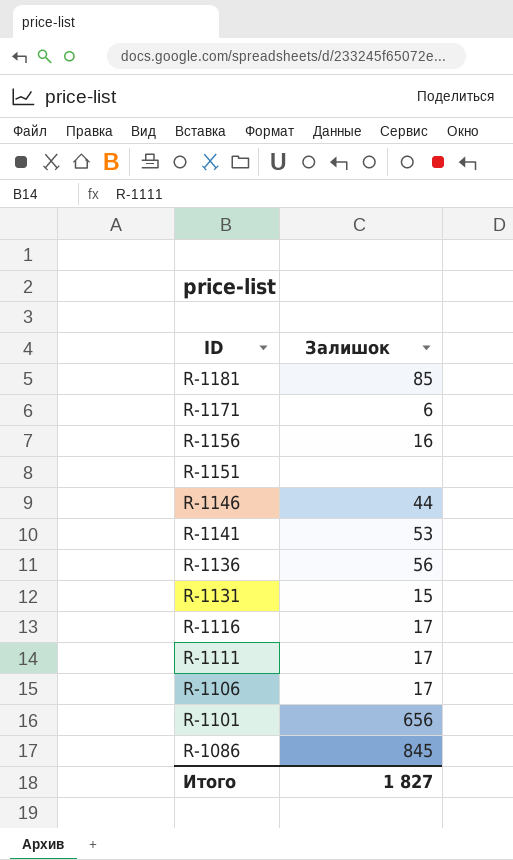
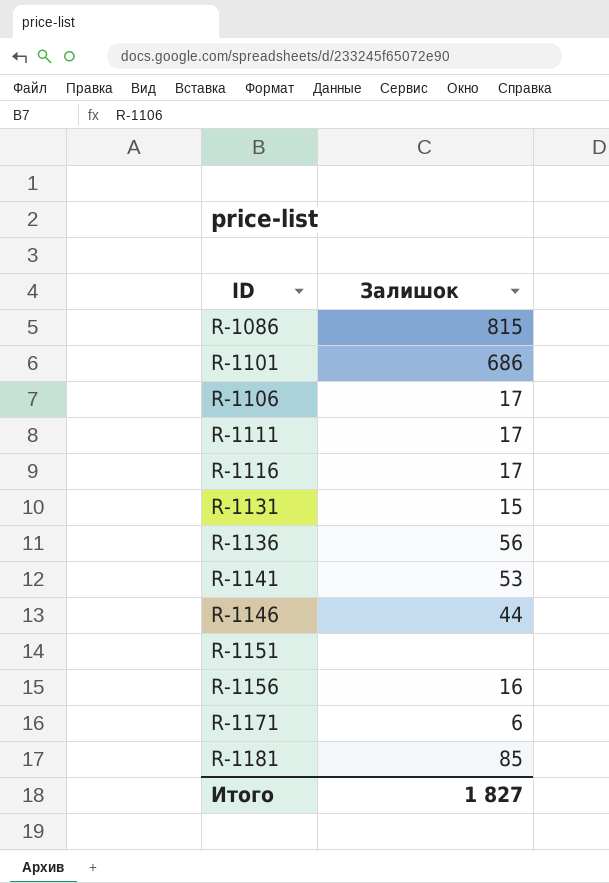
row order: ID descending -> ID ascending
R-1086 | Залишок: 845 -> 815
R-1101 | Залишок: 656 -> 686

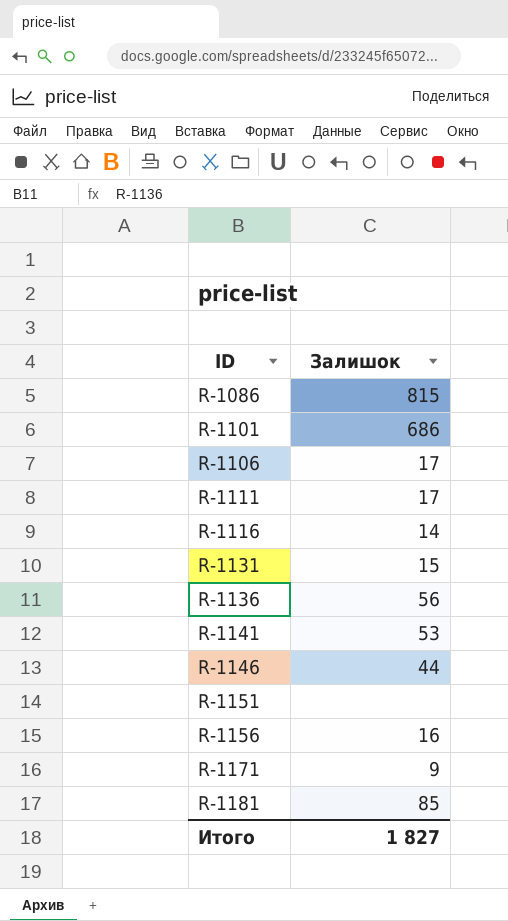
R-1116 | Залишок: 17 -> 14
R-1171 | Залишок: 6 -> 9

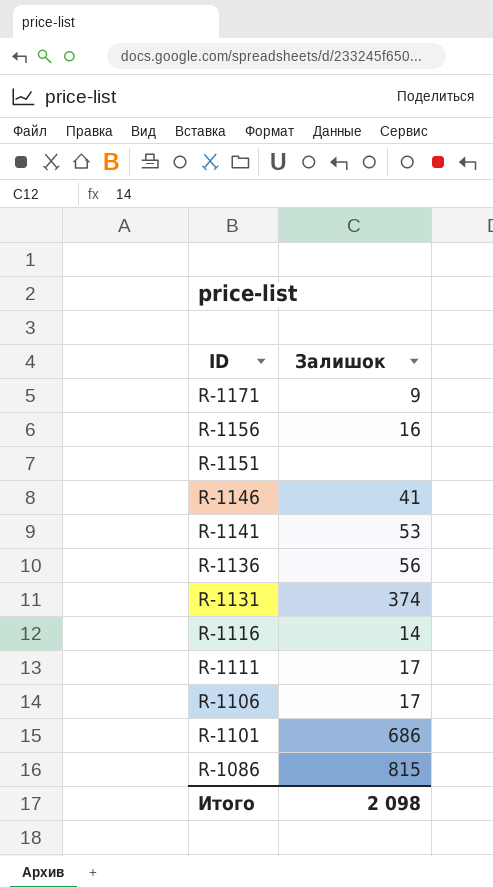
row order: ID ascending -> ID descending
row R-1181: 85 -> none
R-1146 | Залишок: 44 -> 41
R-1131 | Залишок: 15 -> 374
Итого | Залишок: 1 827 -> 2 098

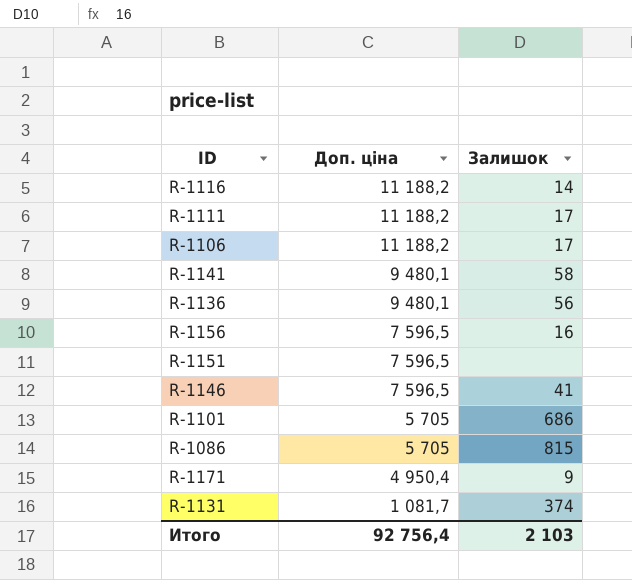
row order: ID descending -> Доп. ціна descending
column Доп. ціна | position: none -> 2
R-1141 | Залишок: 53 -> 58
Итого | Залишок: 2 098 -> 2 103

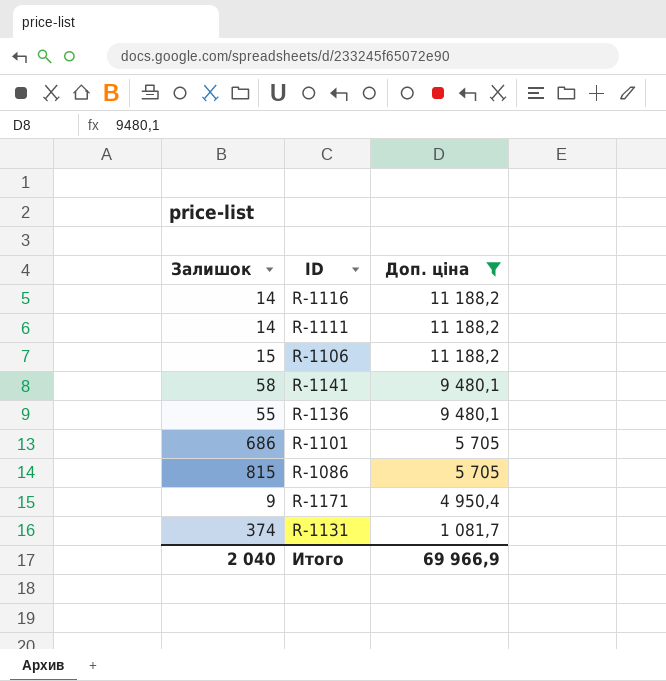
filter: none -> Доп. ціна != 7 596,5
column Залишок | position: 3 -> 1
R-1111 | Залишок: 17 -> 14
R-1106 | Залишок: 17 -> 15
R-1136 | Залишок: 56 -> 55
Итого | Залишок: 2 103 -> 2 040
Итого | Доп. ціна: 92 756,4 -> 69 966,9

